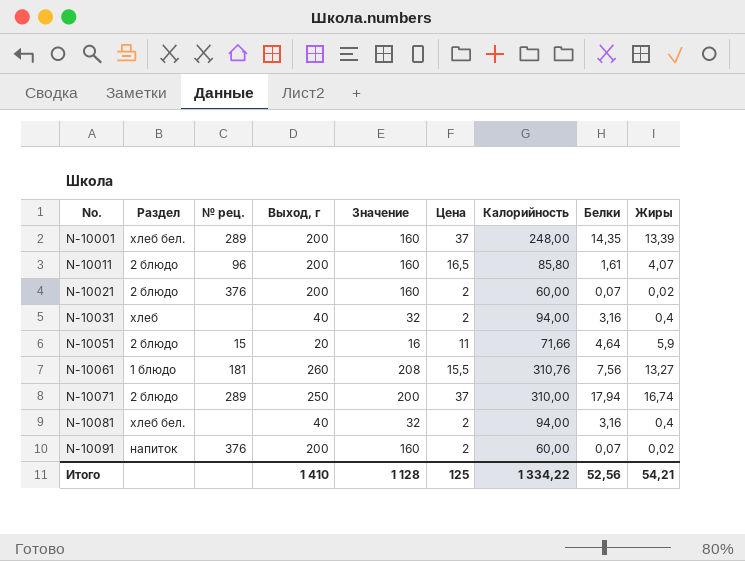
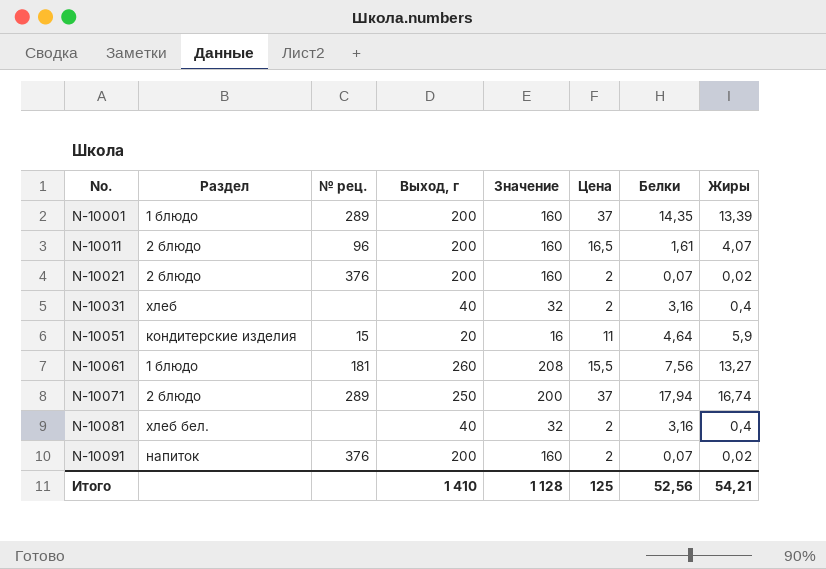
column Калорийность | position: 7 -> none
N-10001 | Раздел: хлеб бел. -> 1 блюдо
N-10051 | Раздел: 2 блюдо -> кондитерские изделия

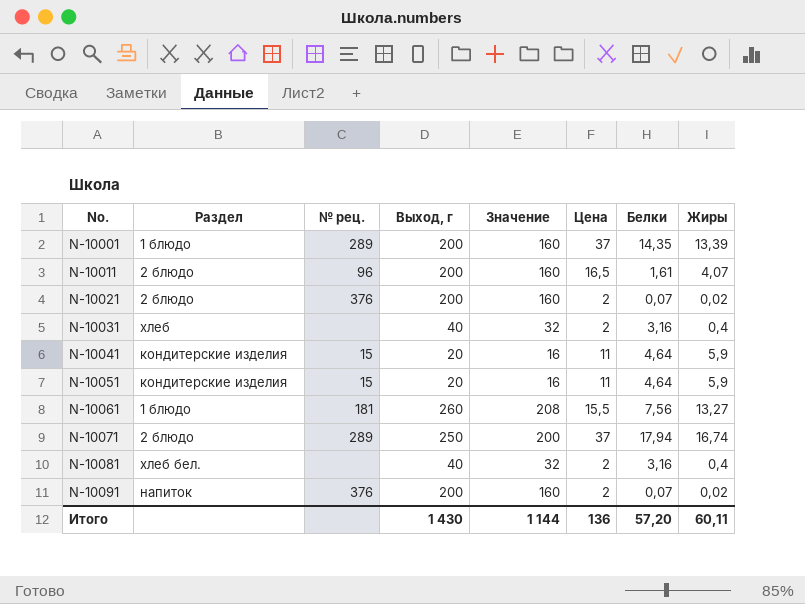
row N-10041: none -> кондитерские изделия | 15 | 20 | 16 | 11 | 4,64 | 5,9
Итого | Выход, г: 1 410 -> 1 430
Итого | Значение: 1 128 -> 1 144
Итого | Цена: 125 -> 136
Итого | Белки: 52,56 -> 57,20
Итого | Жиры: 54,21 -> 60,11

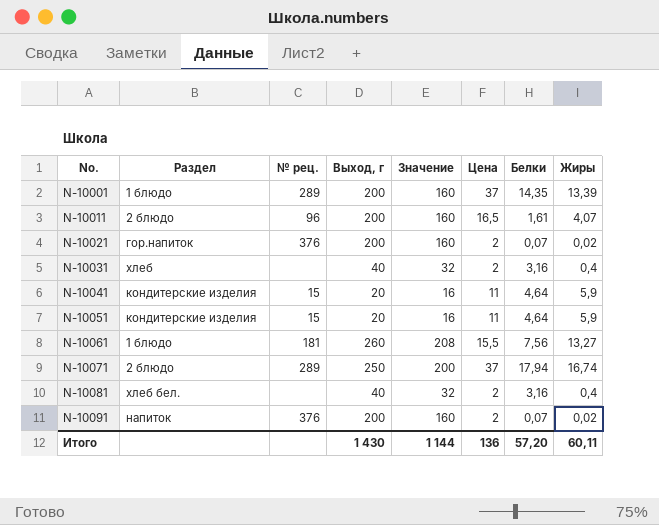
N-10021 | Раздел: 2 блюдо -> гор.напиток

